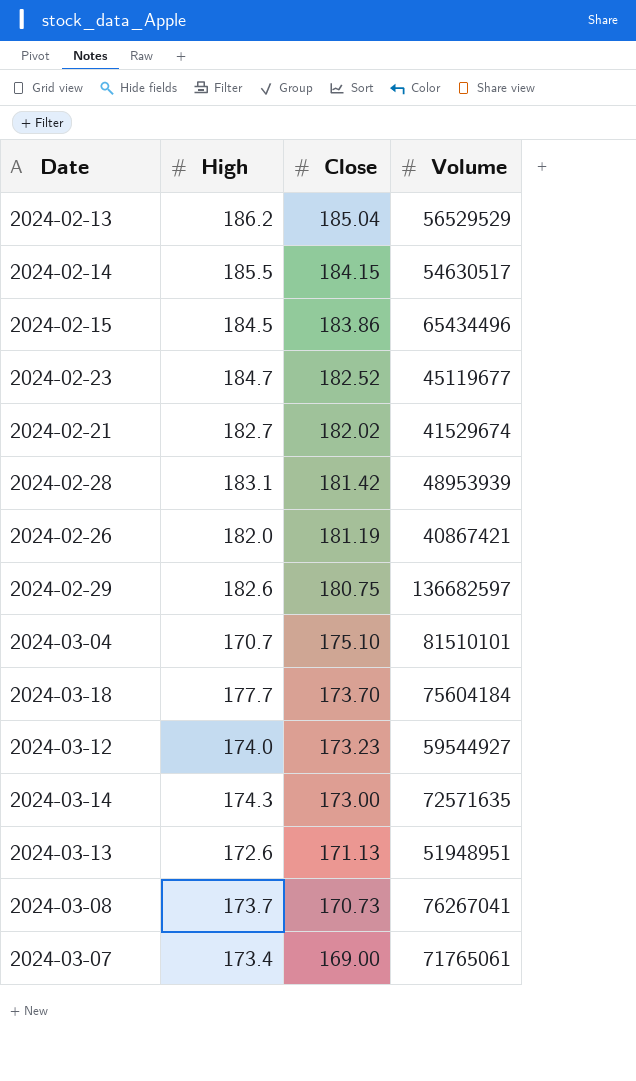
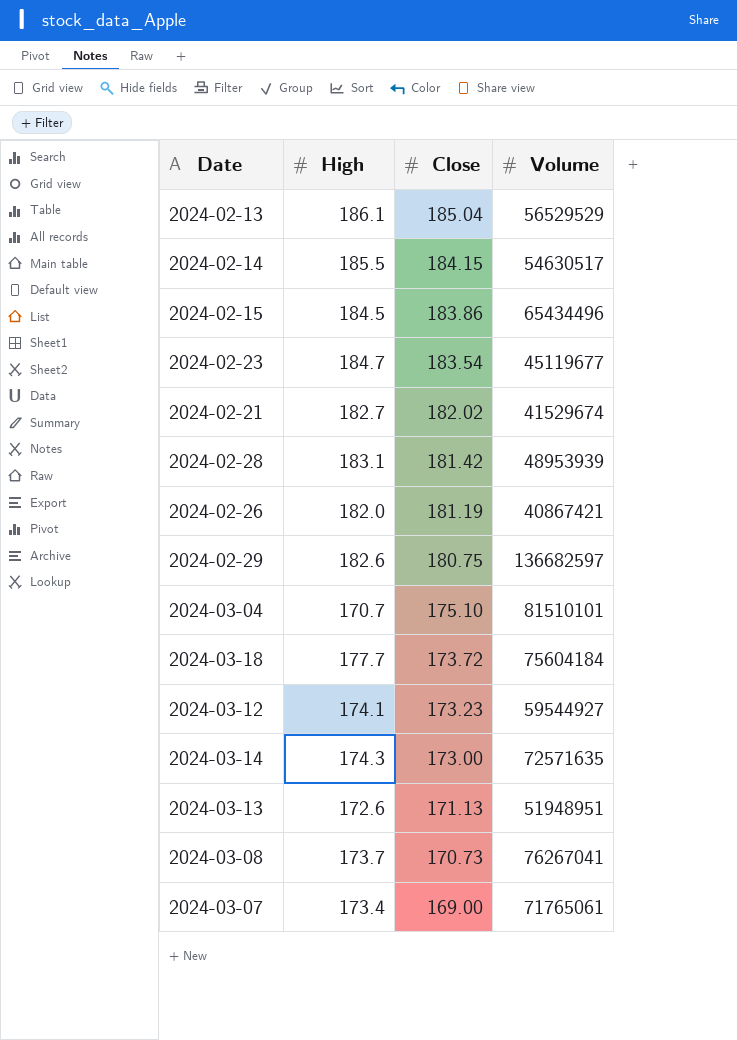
2024-02-13 | High: 186.2 -> 186.1
2024-02-23 | Close: 182.52 -> 183.54
2024-03-18 | Close: 173.70 -> 173.72
2024-03-12 | High: 174.0 -> 174.1

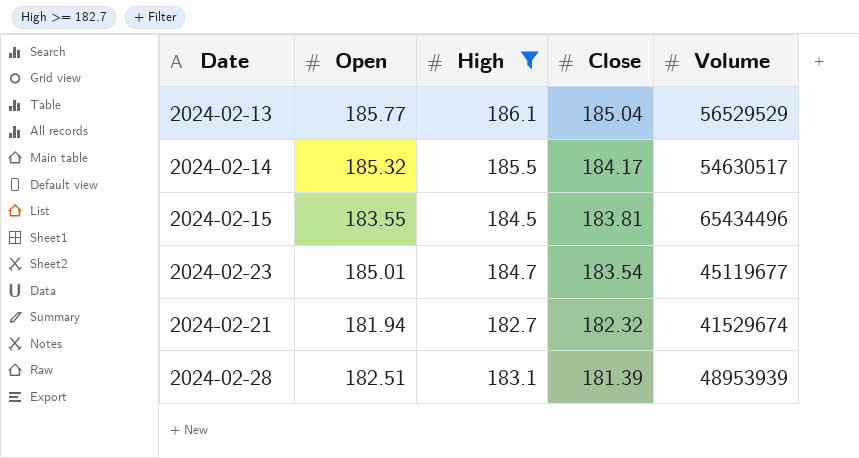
filter: none -> High >= 182.7
column Open | position: none -> 2
2024-02-14 | Close: 184.15 -> 184.17
2024-02-15 | Close: 183.86 -> 183.81
2024-02-21 | Close: 182.02 -> 182.32
2024-02-28 | Close: 181.42 -> 181.39

